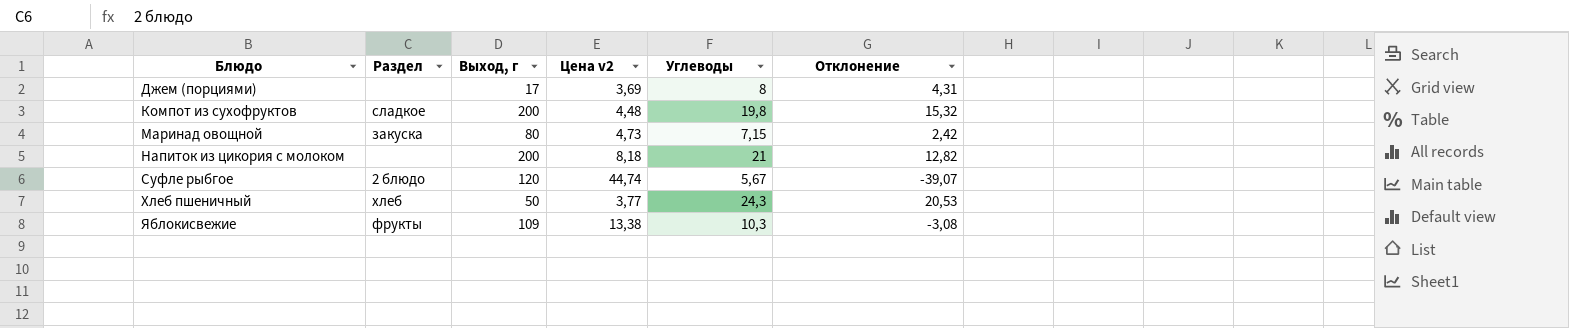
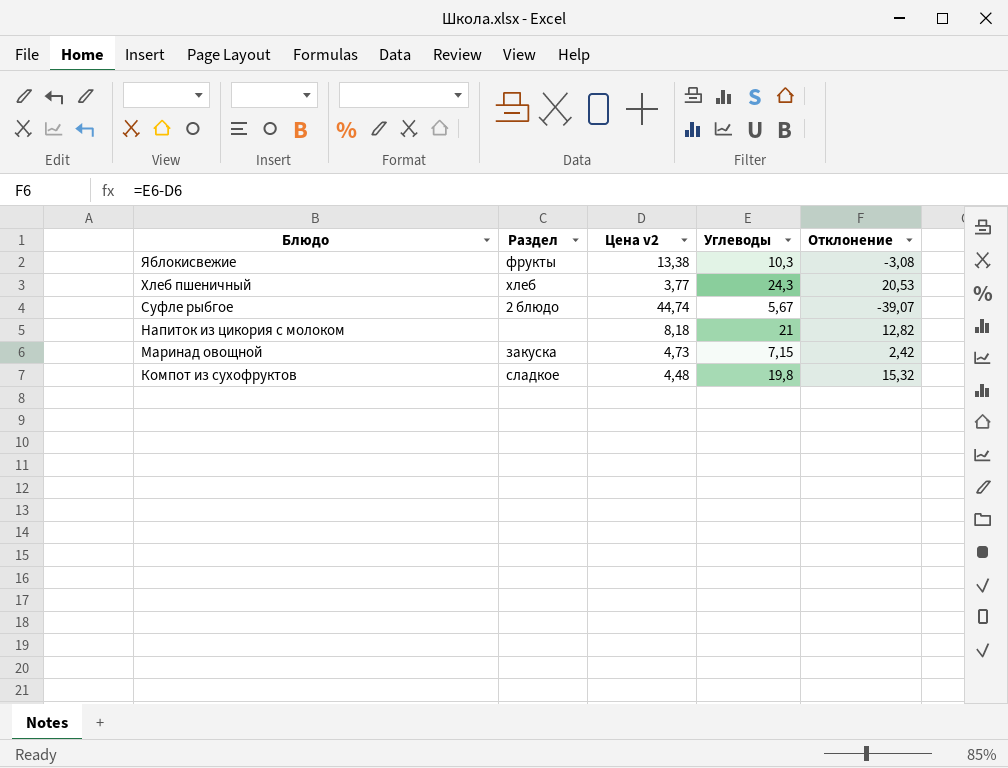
row order: Блюдо ascending -> Блюдо descending
column Выход, г | position: 3 -> none
row Джем (порциями): none | 17 | 3,69 | 8 | 4,31 -> none

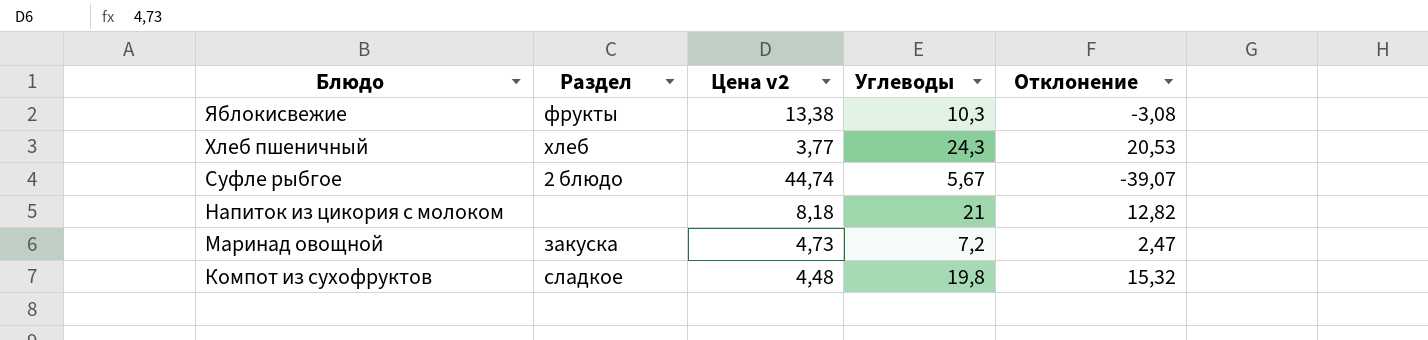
Маринад овощной | Углеводы: 7,15 -> 7,2
Маринад овощной | Отклонение: 2,42 -> 2,47

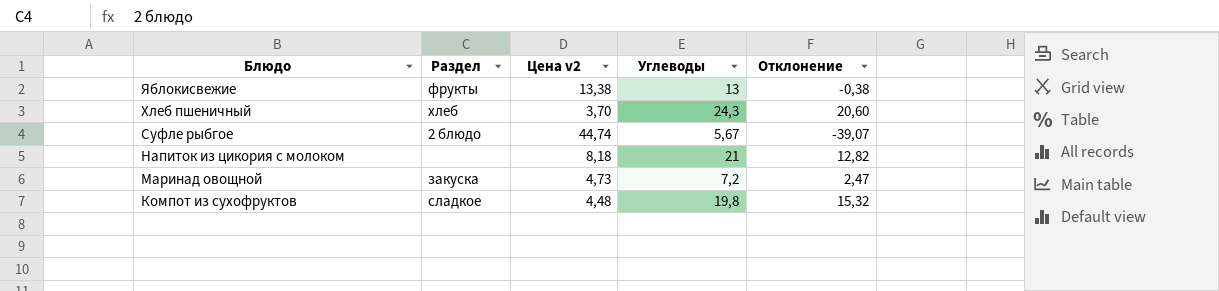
Яблокисвежие | Углеводы: 10,3 -> 13
Яблокисвежие | Отклонение: -3,08 -> -0,38
Хлеб пшеничный | Цена v2: 3,77 -> 3,70
Хлеб пшеничный | Отклонение: 20,53 -> 20,60

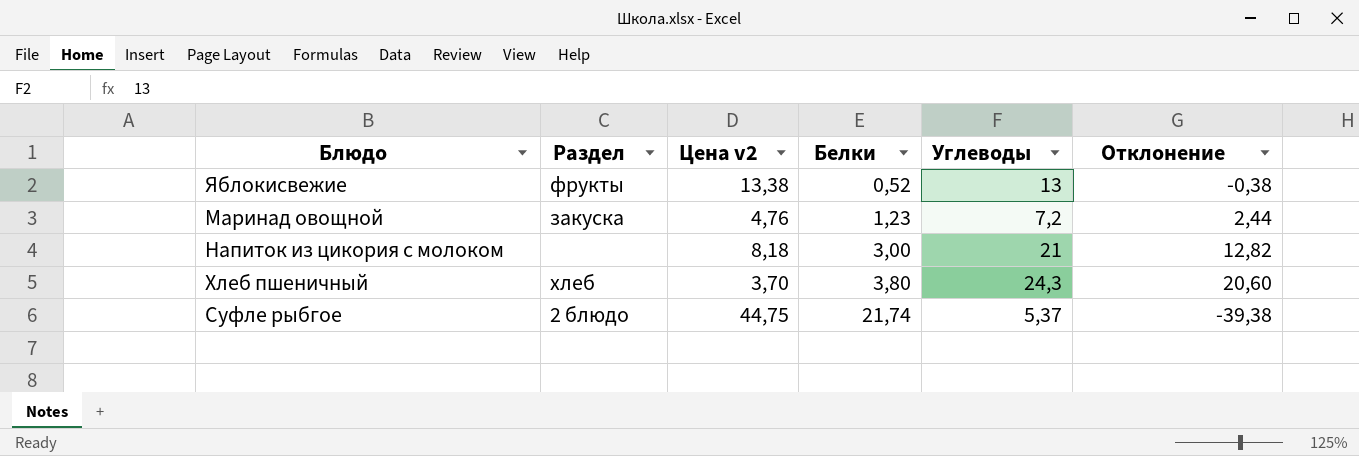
row order: Блюдо descending -> Белки ascending
column Белки | position: none -> 4
row Компот из сухофруктов: сладкое | 4,48 | 19,8 | 15,32 -> none
Маринад овощной | Цена v2: 4,73 -> 4,76
Маринад овощной | Отклонение: 2,47 -> 2,44
Суфле рыбгое | Цена v2: 44,74 -> 44,75
Суфле рыбгое | Углеводы: 5,67 -> 5,37
Суфле рыбгое | Отклонение: -39,07 -> -39,38

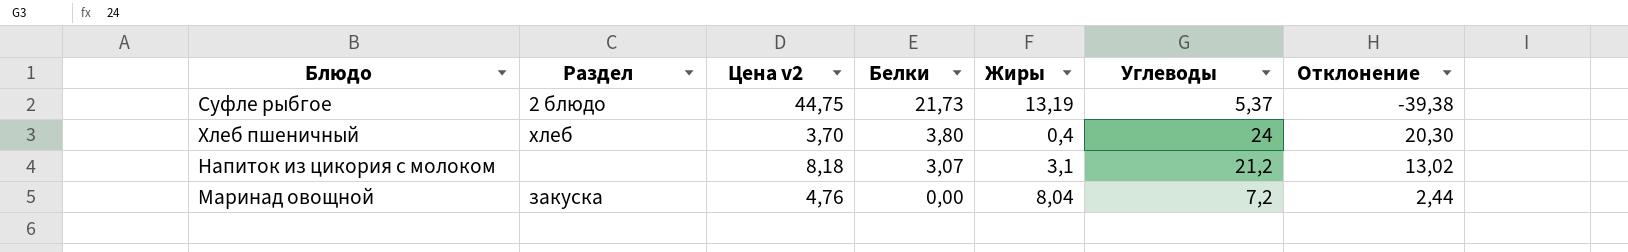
row order: Белки ascending -> Белки descending
column Жиры | position: none -> 5
row Яблокисвежие: фрукты | 13,38 | 0,52 | 13 | -0,38 -> none
Суфле рыбгое | Белки: 21,74 -> 21,73
Хлеб пшеничный | Углеводы: 24,3 -> 24
Хлеб пшеничный | Отклонение: 20,60 -> 20,30
Напиток из цикория с молоком | Белки: 3,00 -> 3,07
Напиток из цикория с молоком | Углеводы: 21 -> 21,2
Напиток из цикория с молоком | Отклонение: 12,82 -> 13,02
Маринад овощной | Белки: 1,23 -> 0,00

